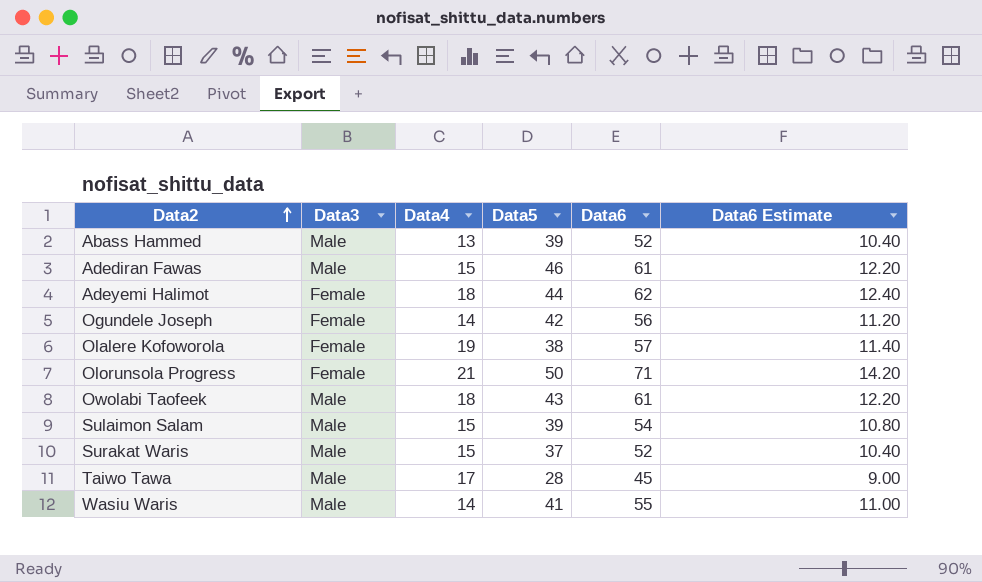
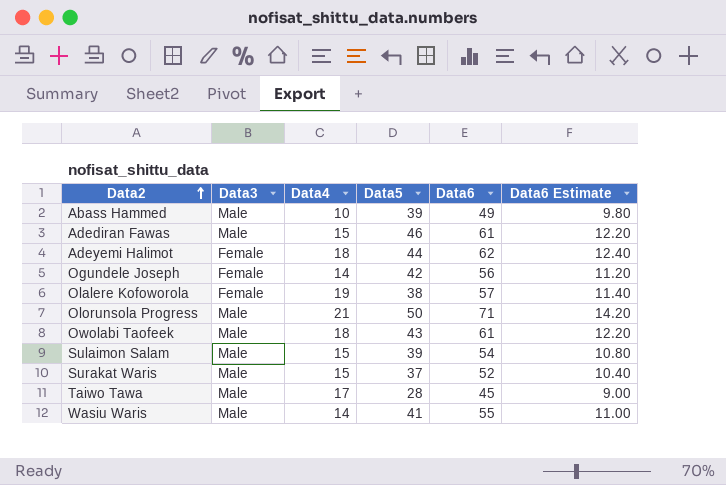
Abass Hammed | Data4: 13 -> 10
Abass Hammed | Data6: 52 -> 49
Abass Hammed | Data6 Estimate: 10.40 -> 9.80
Olorunsola Progress | Data3: Female -> Male

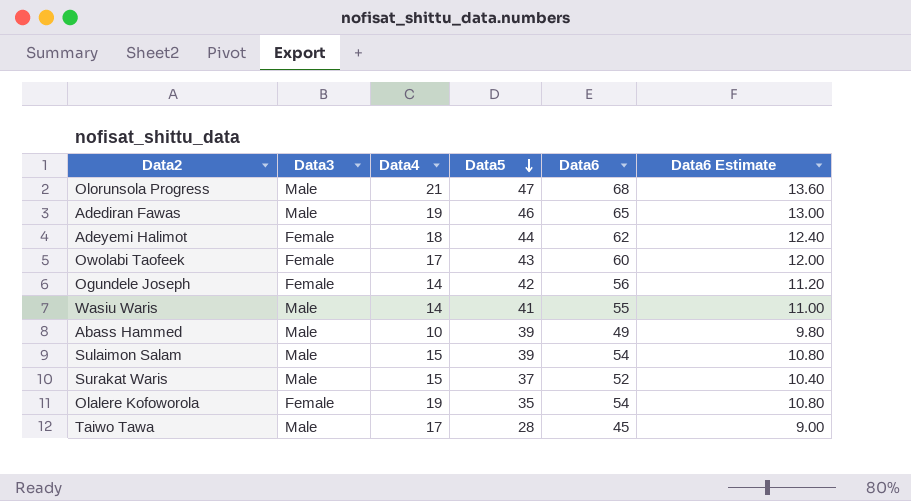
row order: Data2 ascending -> Data5 descending
Olorunsola Progress | Data5: 50 -> 47
Olorunsola Progress | Data6: 71 -> 68
Olorunsola Progress | Data6 Estimate: 14.20 -> 13.60
Adediran Fawas | Data4: 15 -> 19
Adediran Fawas | Data6: 61 -> 65
Adediran Fawas | Data6 Estimate: 12.20 -> 13.00
Owolabi Taofeek | Data3: Male -> Female
Owolabi Taofeek | Data4: 18 -> 17
Owolabi Taofeek | Data6: 61 -> 60
Owolabi Taofeek | Data6 Estimate: 12.20 -> 12.00
Olalere Kofoworola | Data5: 38 -> 35
Olalere Kofoworola | Data6: 57 -> 54
Olalere Kofoworola | Data6 Estimate: 11.40 -> 10.80

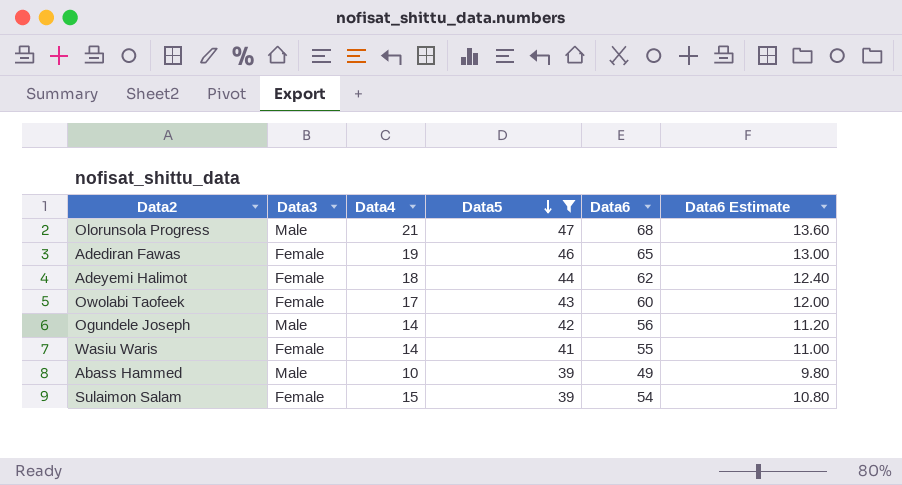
filter: none -> Data5 >= 39
Adediran Fawas | Data3: Male -> Female
Ogundele Joseph | Data3: Female -> Male
Wasiu Waris | Data3: Male -> Female
Sulaimon Salam | Data3: Male -> Female

